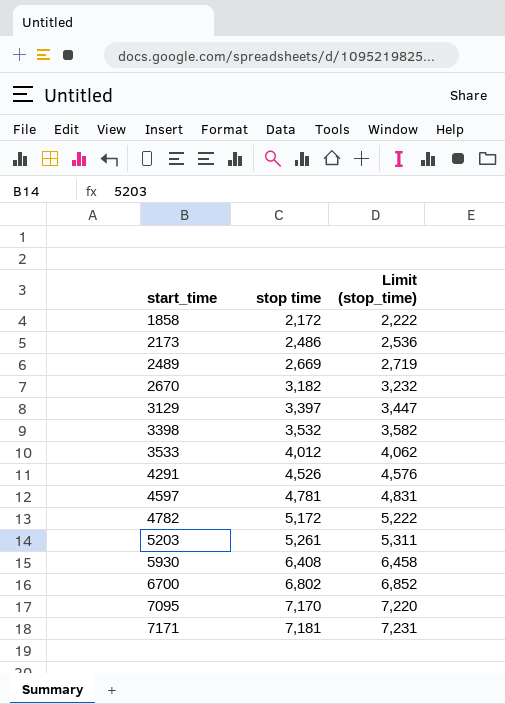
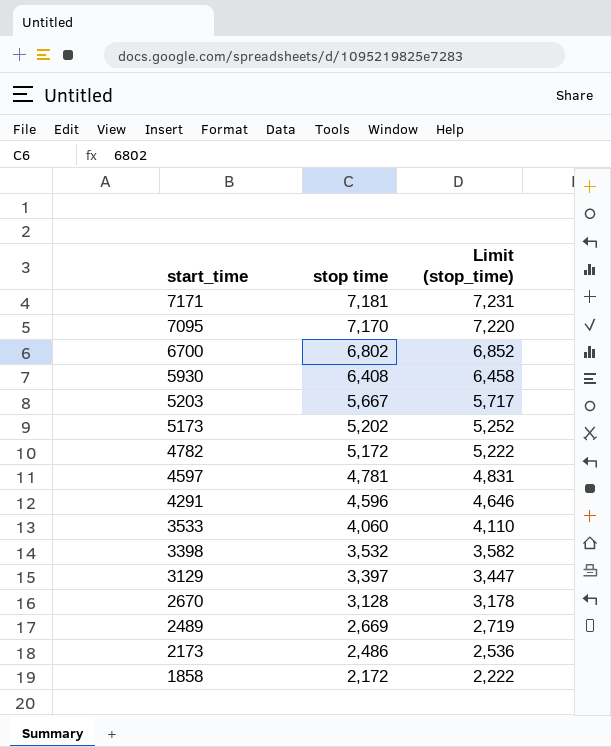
row order: start_time ascending -> start_time descending
5203 | stop time: 5,261 -> 5,667
5203 | Limit (stop_time): 5,311 -> 5,717
row 5173: none -> 5,202 | 5,252
4291 | stop time: 4,526 -> 4,596
4291 | Limit (stop_time): 4,576 -> 4,646
3533 | stop time: 4,012 -> 4,060
3533 | Limit (stop_time): 4,062 -> 4,110
2670 | stop time: 3,182 -> 3,128
2670 | Limit (stop_time): 3,232 -> 3,178

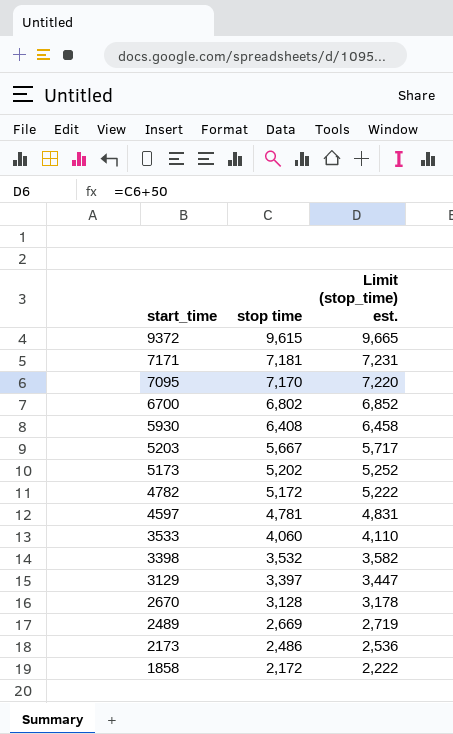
column name: Limit (stop_time) -> Limit (stop_time) est.
row 4291: 4,596 | 4,646 -> none
row 9372: none -> 9,615 | 9,665

